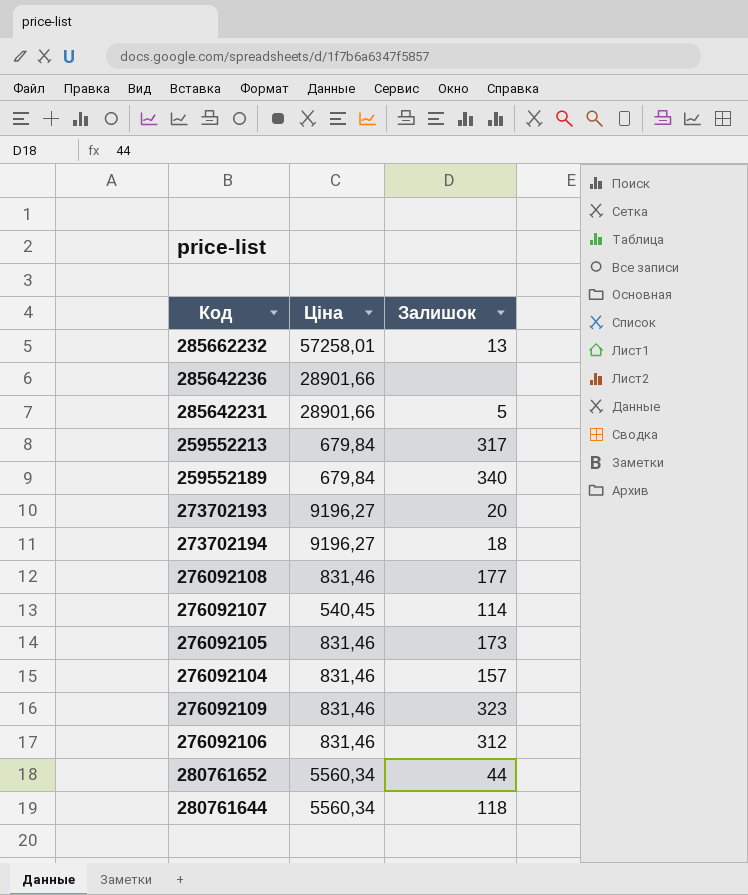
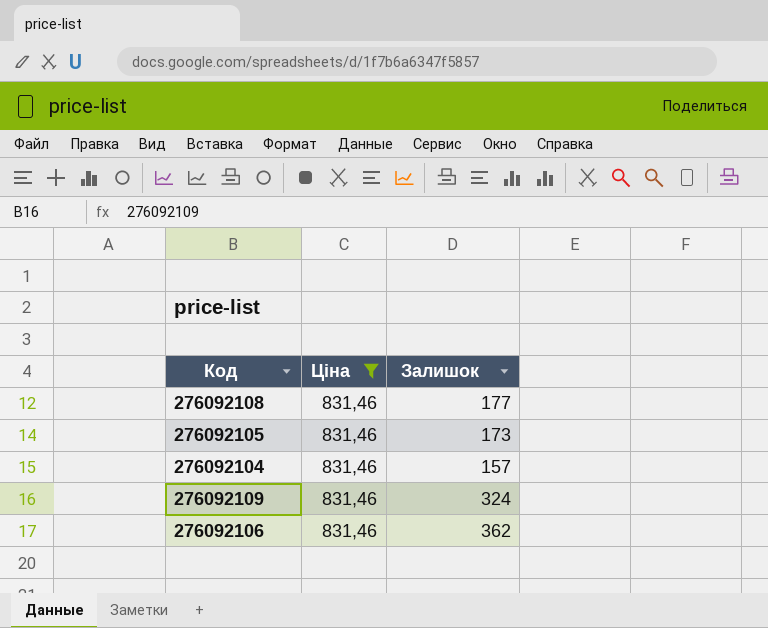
filter: none -> Ціна = 831,46
276092109 | Залишок: 323 -> 324
276092106 | Залишок: 312 -> 362

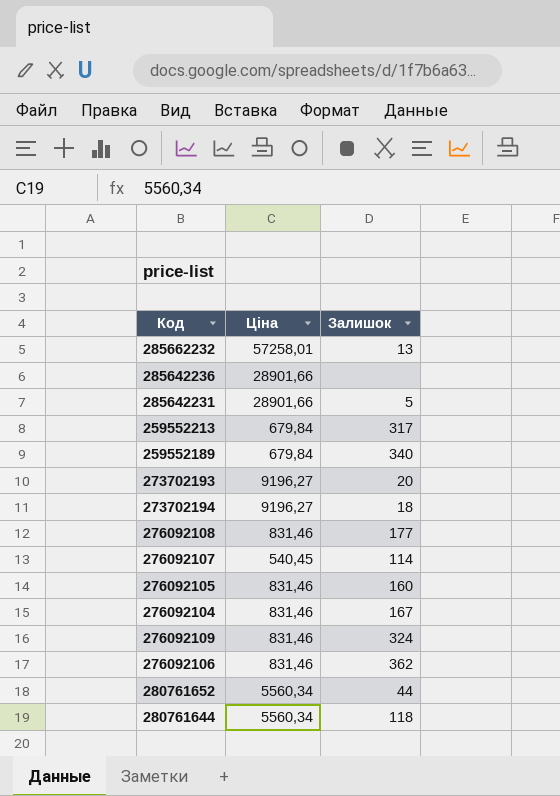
filter: Ціна = 831,46 -> none
276092105 | Залишок: 173 -> 160
276092104 | Залишок: 157 -> 167

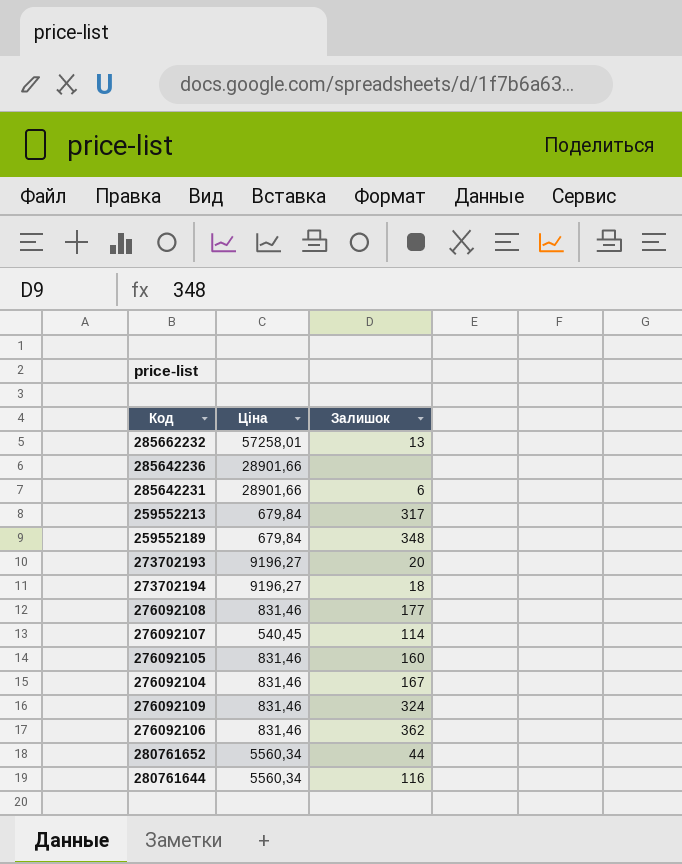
285642231 | Залишок: 5 -> 6
259552189 | Залишок: 340 -> 348
280761644 | Залишок: 118 -> 116

